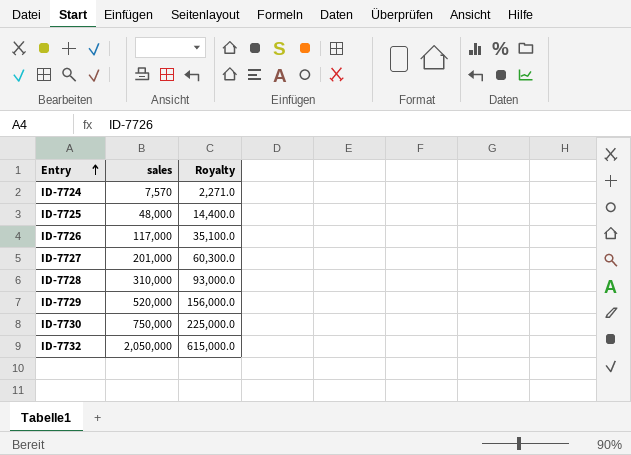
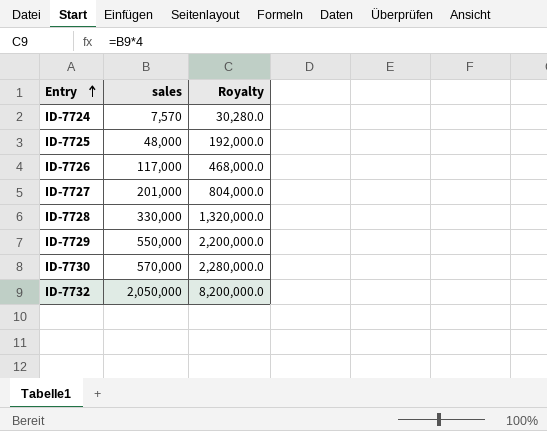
column Royalty | formula: [sales] * 0.3 -> [sales] * 4
ID-7728 | sales: 310,000 -> 330,000
ID-7729 | sales: 520,000 -> 550,000
ID-7730 | sales: 750,000 -> 570,000

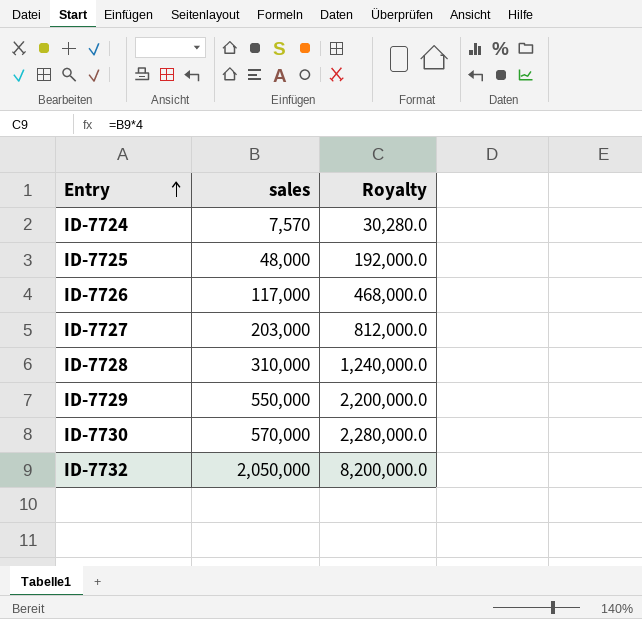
ID-7727 | sales: 201,000 -> 203,000
ID-7727 | Royalty: 804,000.0 -> 812,000.0
ID-7728 | sales: 330,000 -> 310,000
ID-7728 | Royalty: 1,320,000.0 -> 1,240,000.0

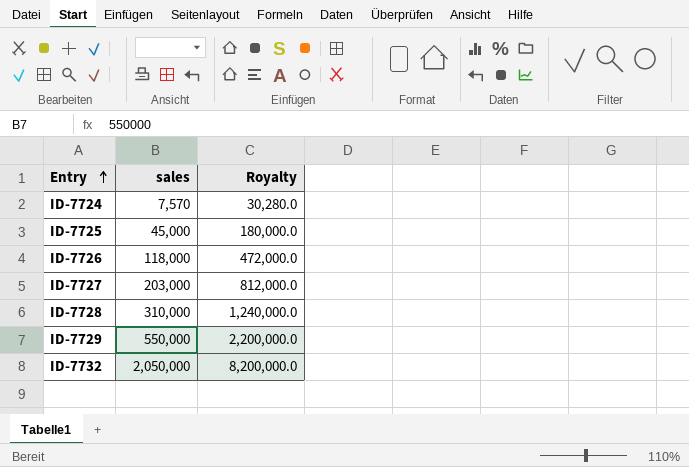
row ID-7730: 570,000 | 2,280,000.0 -> none
ID-7725 | sales: 48,000 -> 45,000
ID-7725 | Royalty: 192,000.0 -> 180,000.0
ID-7726 | sales: 117,000 -> 118,000
ID-7726 | Royalty: 468,000.0 -> 472,000.0

